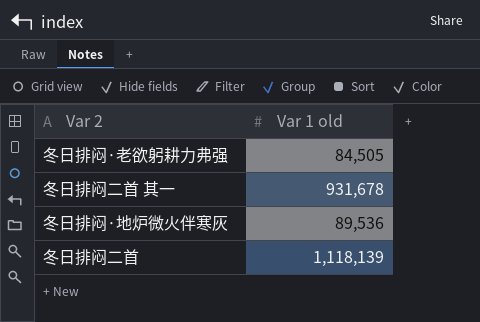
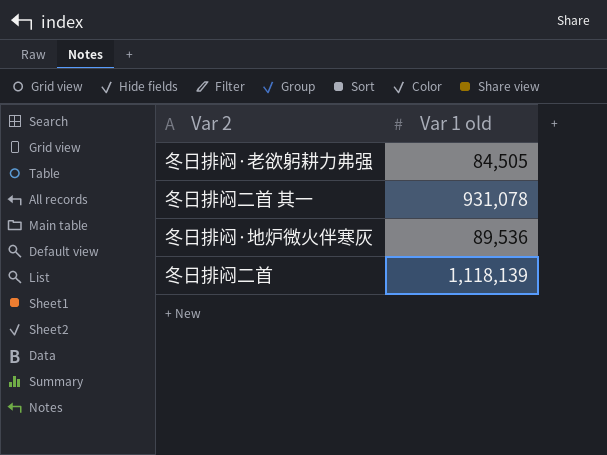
冬日排闷二首 其一 | Var 1 old: 931,678 -> 931,078

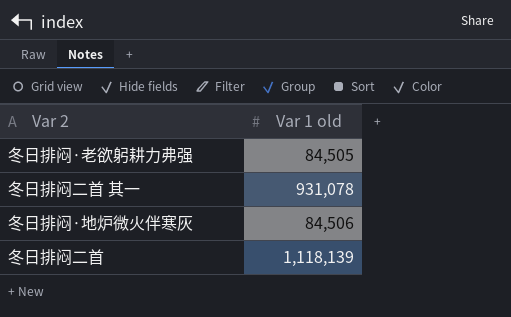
冬日排闷·地炉微火伴寒灰 | Var 1 old: 89,536 -> 84,506

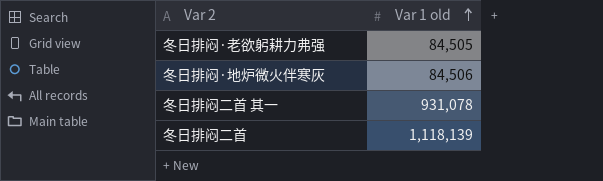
row order: none -> Var 1 old ascending

